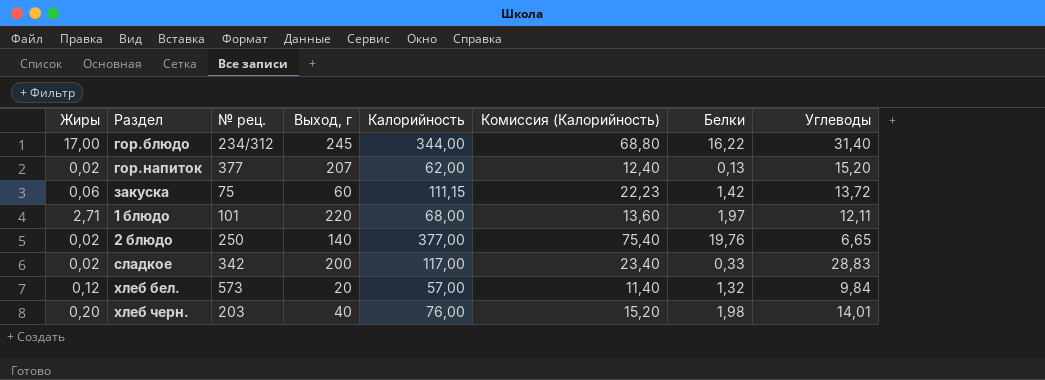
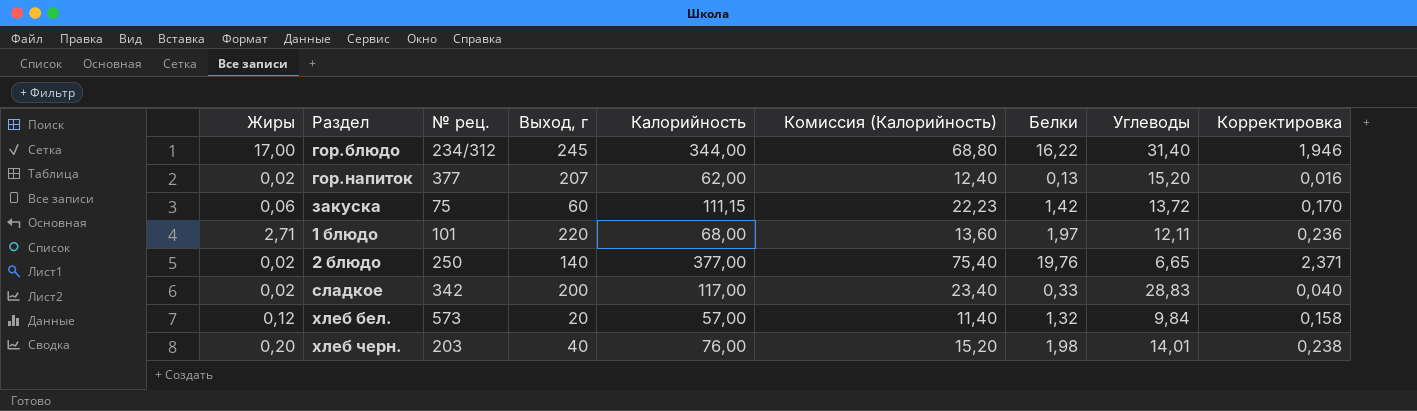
column Корректировка | formula: none -> [Белки] * 0,12

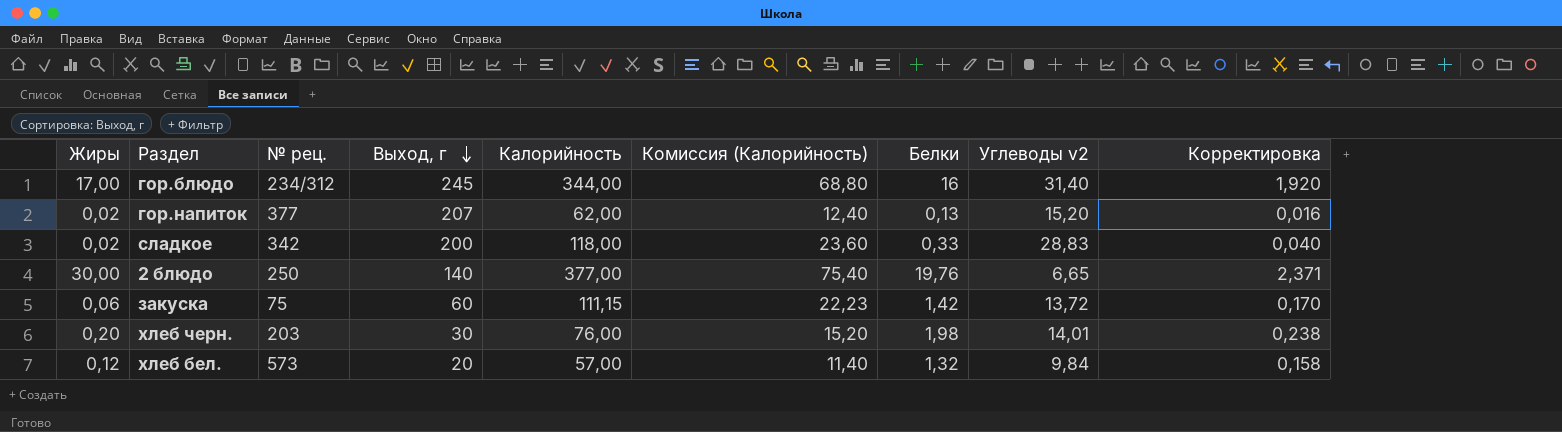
row order: none -> Выход, г descending
column name: Углеводы -> Углеводы v2
row 1 блюдо: 2,71 | 101 | 220 | 68,00 | 13,60 | 1,97 | 12,11 | 0,236 -> none
гор.блюдо | Белки: 16,22 -> 16
гор.блюдо | Корректировка: 1,946 -> 1,920
сладкое | Калорийность: 117,00 -> 118,00
сладкое | Комиссия (Калорийность): 23,40 -> 23,60
2 блюдо | Жиры: 0,02 -> 30,00
хлеб черн. | Выход, г: 40 -> 30

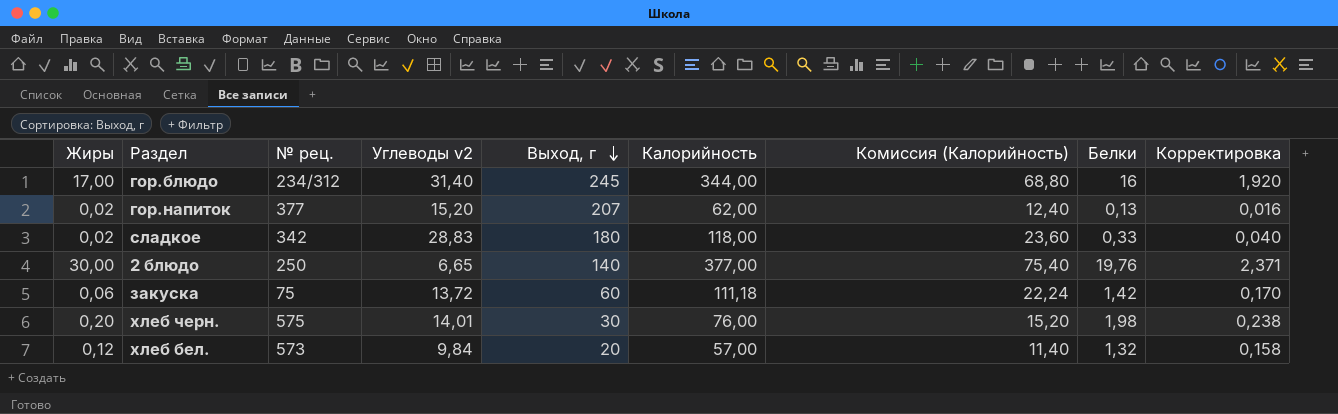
column Углеводы v2 | position: 8 -> 4
сладкое | Выход, г: 200 -> 180
закуска | Калорийность: 111,15 -> 111,18
закуска | Комиссия (Калорийность): 22,23 -> 22,24
хлеб черн. | № рец.: 203 -> 575

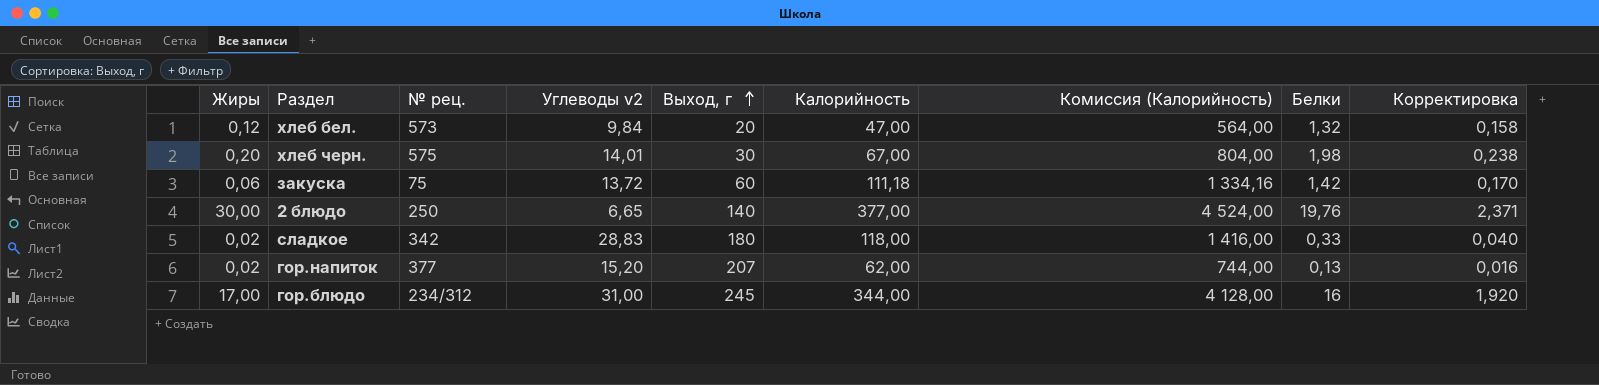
row order: Выход, г descending -> Выход, г ascending
column Комиссия (Калорийность) | formula: [Калорийность] * 0,2 -> [Калорийность] * 12
хлеб бел. | Калорийность: 57,00 -> 47,00
хлеб черн. | Калорийность: 76,00 -> 67,00
гор.блюдо | Углеводы v2: 31,40 -> 31,00

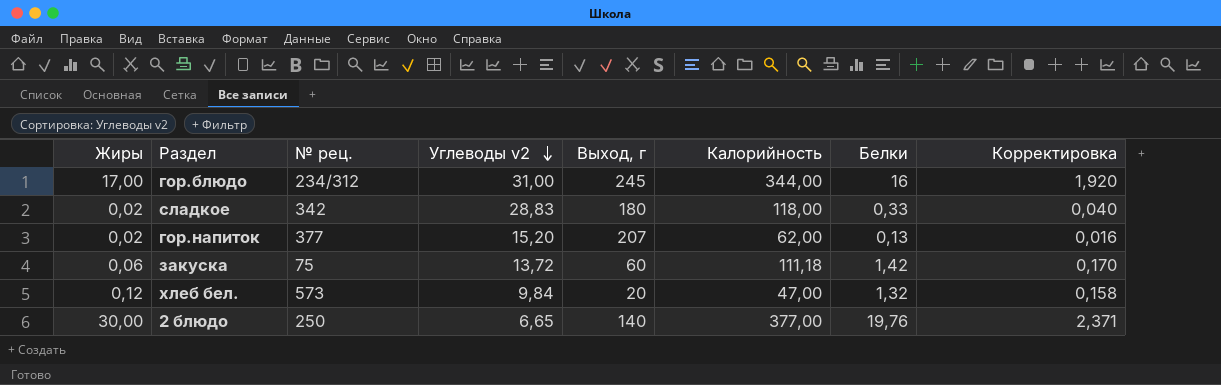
row order: Выход, г ascending -> Углеводы v2 descending
column Комиссия (Калорийность) | formula: [Калорийность] * 12 -> none
row хлеб черн.: 0,20 | 575 | 14,01 | 30 | 67,00 | 804,00 | 1,98 | 0,238 -> none

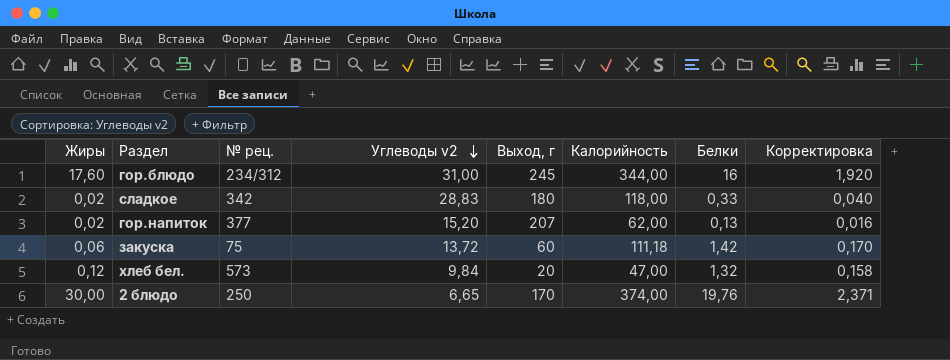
гор.блюдо | Жиры: 17,00 -> 17,60
2 блюдо | Выход, г: 140 -> 170
2 блюдо | Калорийность: 377,00 -> 374,00

